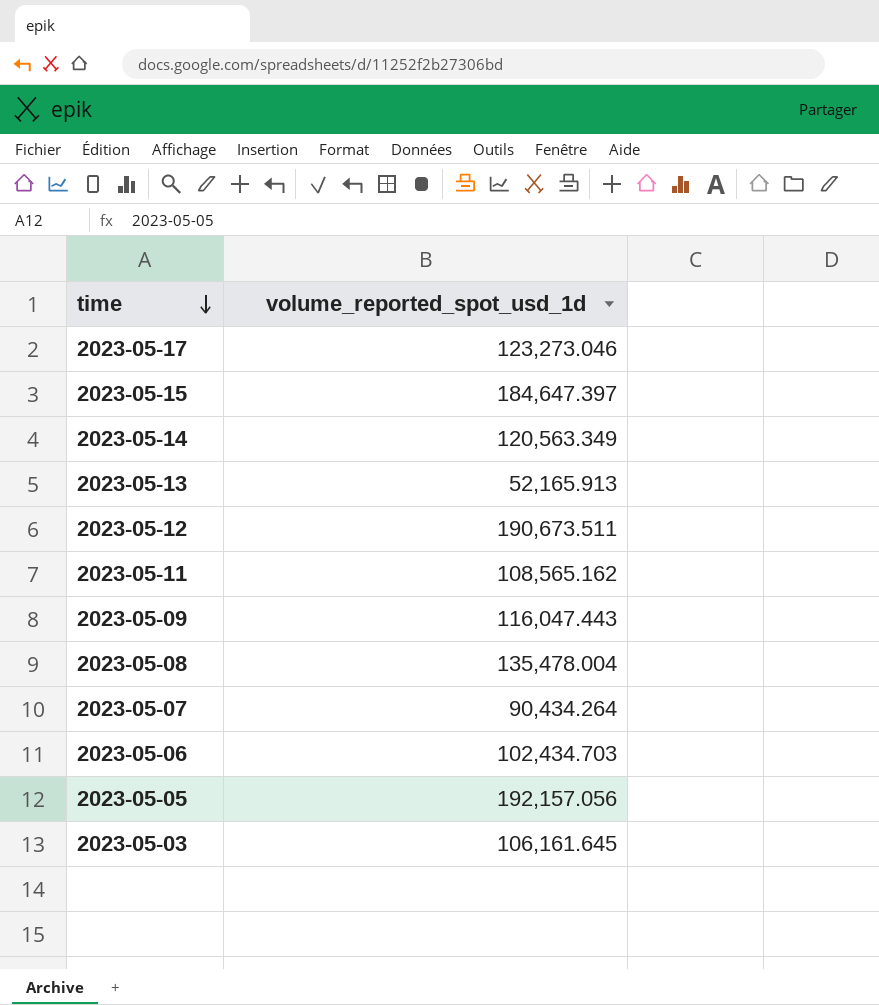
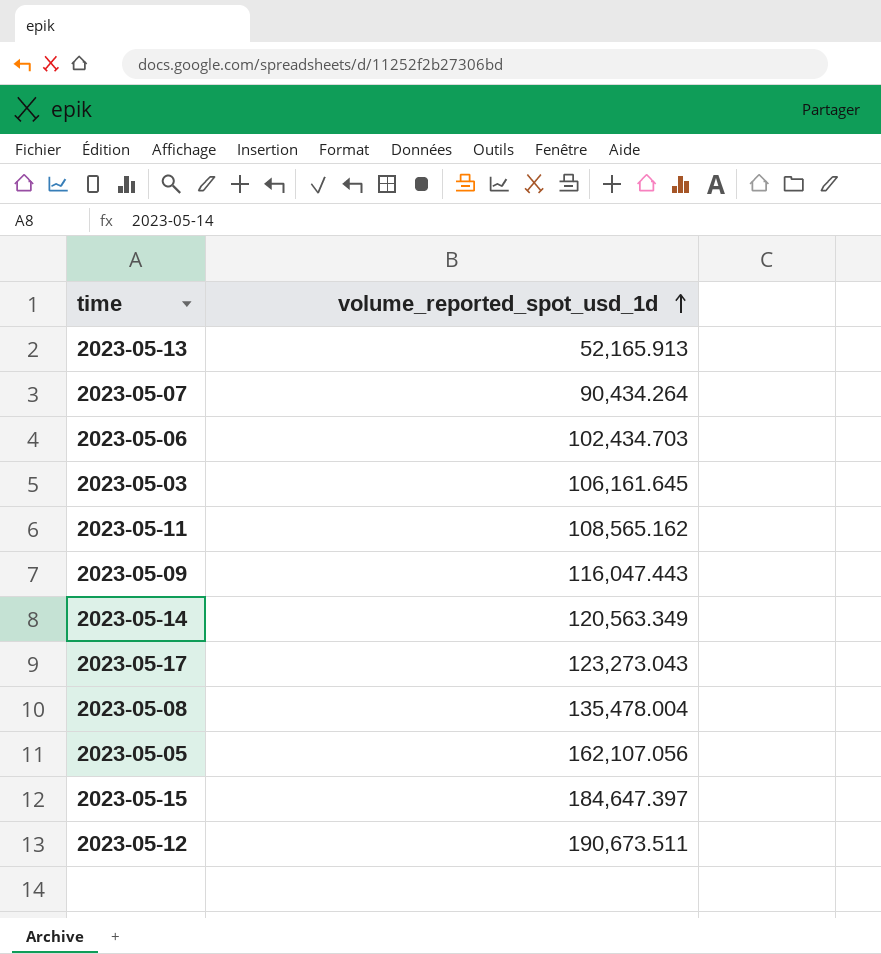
row order: time descending -> volume_reported_spot_usd_1d ascending
2023-05-17 | volume_reported_spot_usd_1d: 123,273.046 -> 123,273.043
2023-05-05 | volume_reported_spot_usd_1d: 192,157.056 -> 162,107.056

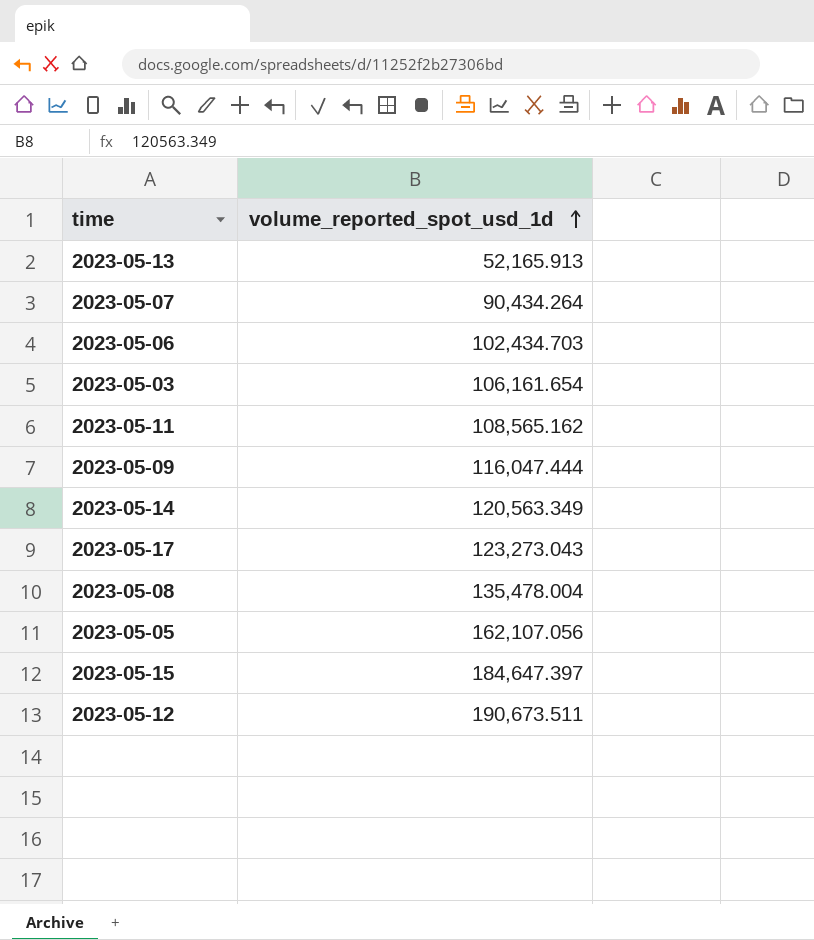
2023-05-03 | volume_reported_spot_usd_1d: 106,161.645 -> 106,161.654
2023-05-09 | volume_reported_spot_usd_1d: 116,047.443 -> 116,047.444

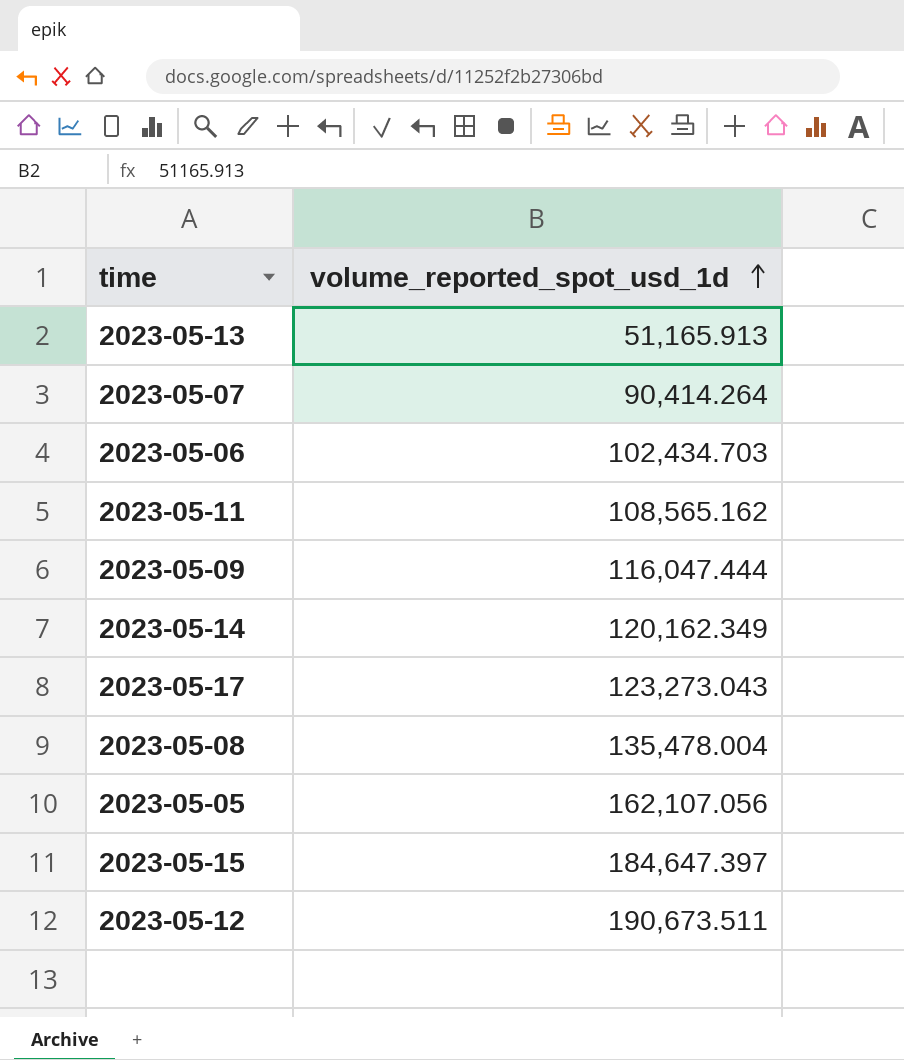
row 2023-05-03: 106,161.654 -> none
2023-05-13 | volume_reported_spot_usd_1d: 52,165.913 -> 51,165.913
2023-05-07 | volume_reported_spot_usd_1d: 90,434.264 -> 90,414.264
2023-05-14 | volume_reported_spot_usd_1d: 120,563.349 -> 120,162.349

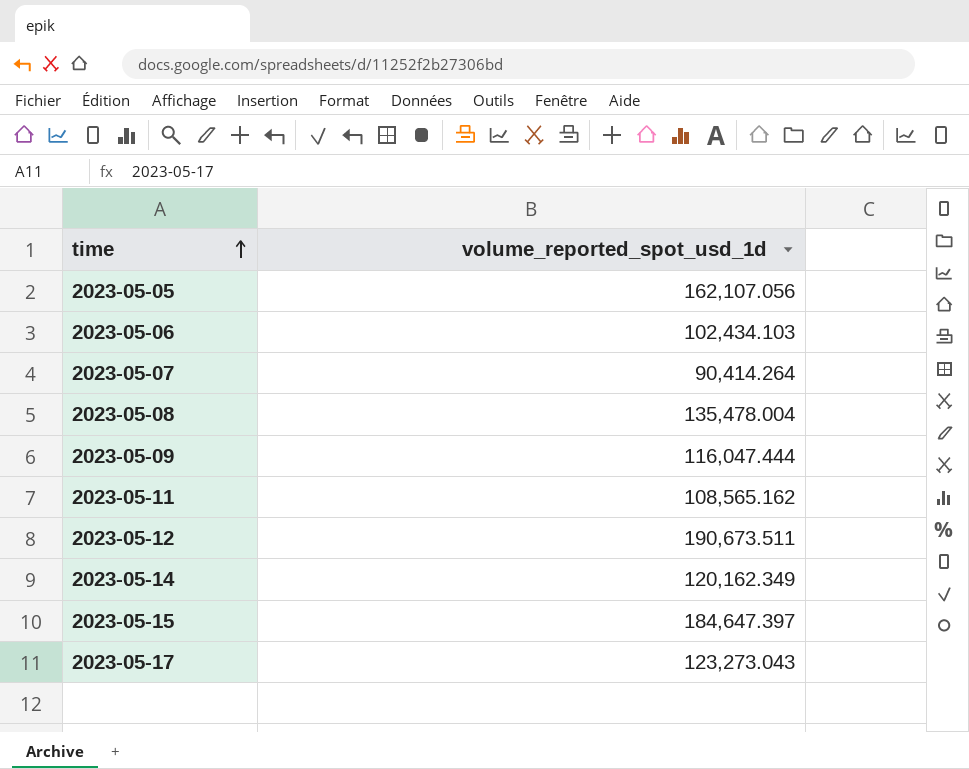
row order: volume_reported_spot_usd_1d ascending -> time ascending
row 2023-05-13: 51,165.913 -> none
2023-05-06 | volume_reported_spot_usd_1d: 102,434.703 -> 102,434.103

